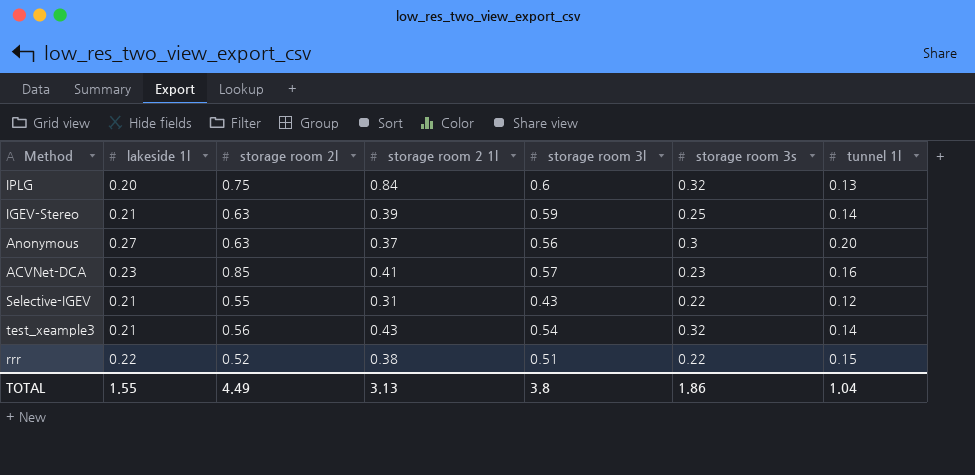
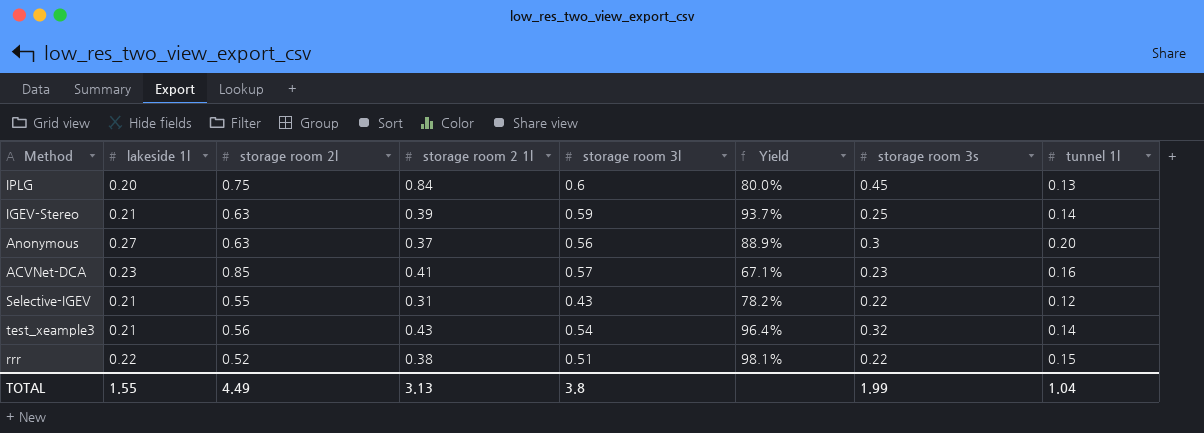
column Yield | formula: none -> [storage room 3l] / [storage room 2l]
IPLG | storage room 3s: 0.32 -> 0.45
TOTAL | storage room 3s: 1.86 -> 1.99

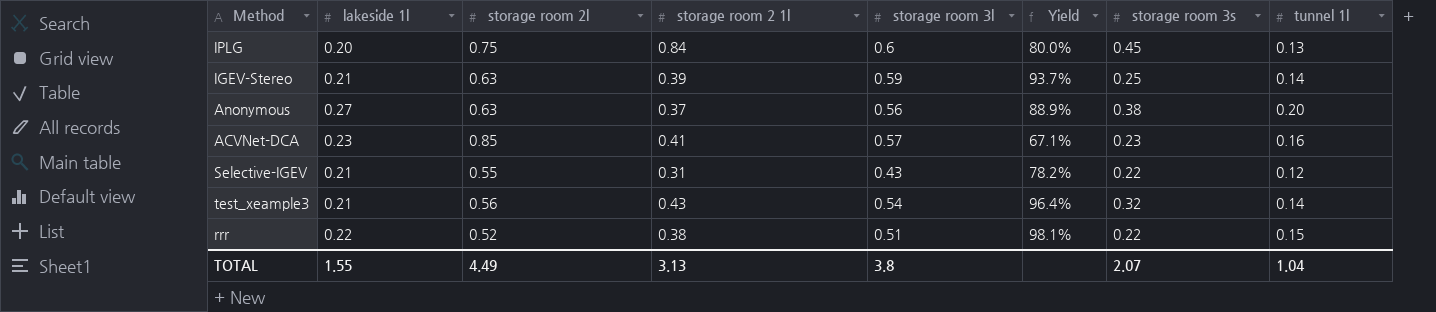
Anonymous | storage room 3s: 0.3 -> 0.38
TOTAL | storage room 3s: 1.99 -> 2.07

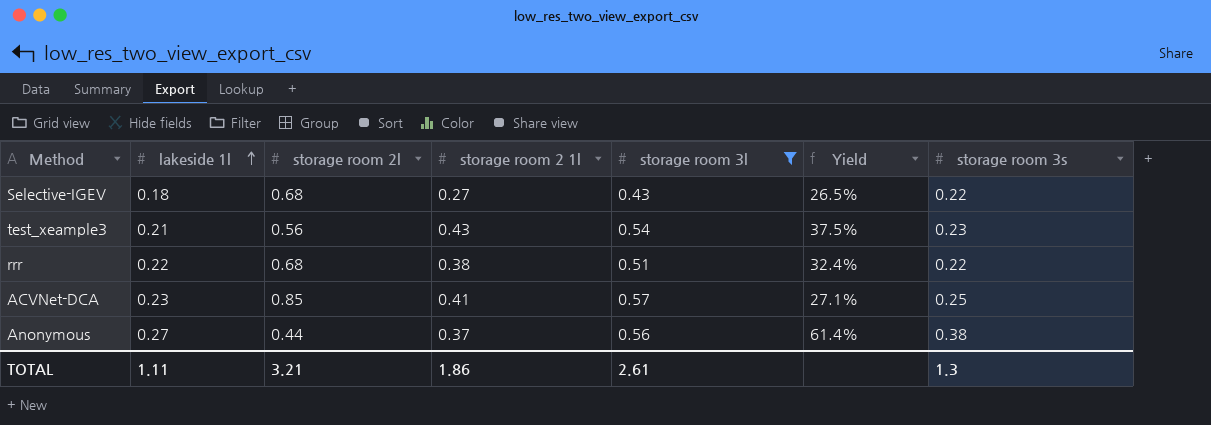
filter: none -> storage room 3l <= 0.57
row order: none -> lakeside 1l ascending
column tunnel 1l | position: 8 -> none
column Yield | formula: [storage room 3l] / [storage room 2l] -> [lakeside 1l] / [storage room 2l]
Selective-IGEV | lakeside 1l: 0.21 -> 0.18
Selective-IGEV | storage room 2l: 0.55 -> 0.68
Selective-IGEV | storage room 2 1l: 0.31 -> 0.27
test_xeample3 | storage room 3s: 0.32 -> 0.23
rrr | storage room 2l: 0.52 -> 0.68
ACVNet-DCA | storage room 3s: 0.23 -> 0.25
Anonymous | storage room 2l: 0.63 -> 0.44
TOTAL | lakeside 1l: 1.55 -> 1.11
TOTAL | storage room 2l: 4.49 -> 3.21
TOTAL | storage room 2 1l: 3.13 -> 1.86
TOTAL | storage room 3l: 3.8 -> 2.61
TOTAL | storage room 3s: 2.07 -> 1.3

